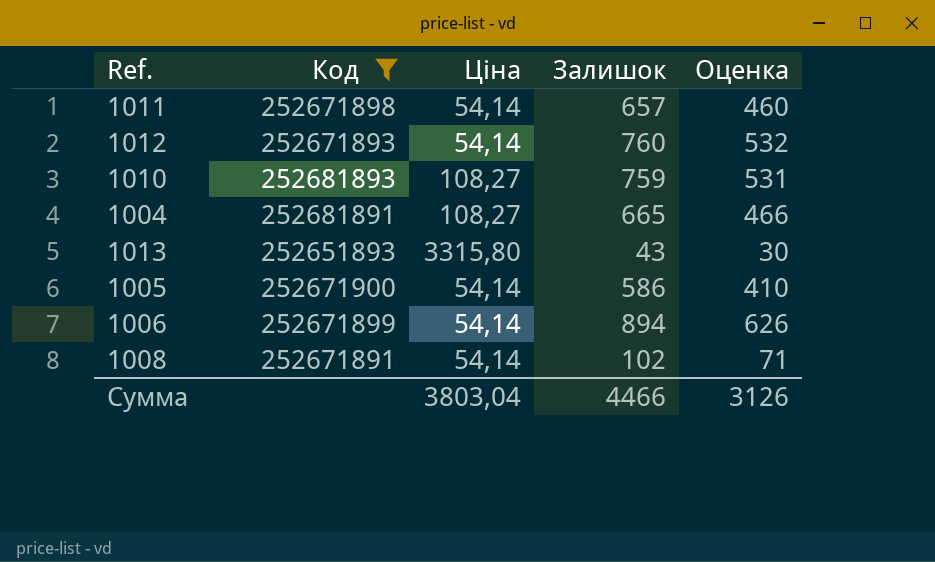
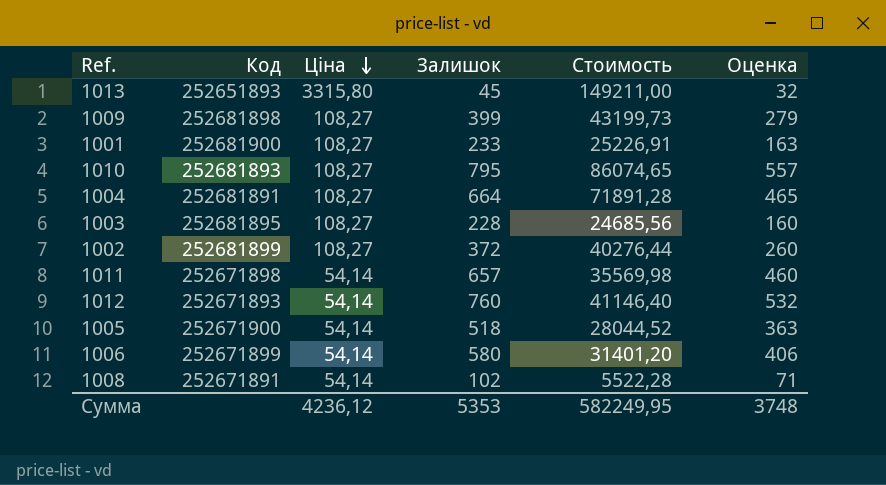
filter: Код <= 252681893 -> none
row order: none -> Ціна descending
column Стоимость | formula: none -> [Ціна] * [Залишок]
1013 | Залишок: 43 -> 45
1013 | Оценка: 30 -> 32
1010 | Залишок: 759 -> 795
1010 | Оценка: 531 -> 557
1004 | Залишок: 665 -> 664
1004 | Оценка: 466 -> 465
1005 | Залишок: 586 -> 518
1005 | Оценка: 410 -> 363
1006 | Залишок: 894 -> 580
1006 | Оценка: 626 -> 406
Сумма | Ціна: 3803,04 -> 4236,12
Сумма | Залишок: 4466 -> 5353
Сумма | Оценка: 3126 -> 3748

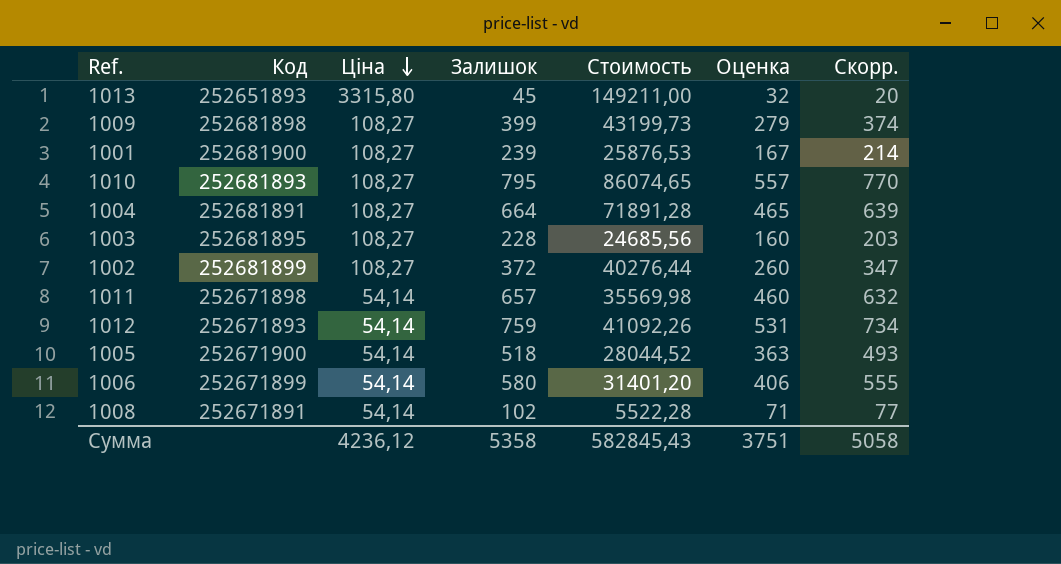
column Скорр. | formula: none -> [Залишок] - 25
1001 | Залишок: 233 -> 239
1001 | Стоимость: 25226,91 -> 25876,53
1001 | Оценка: 163 -> 167
1012 | Залишок: 760 -> 759
1012 | Стоимость: 41146,40 -> 41092,26
1012 | Оценка: 532 -> 531
Сумма | Залишок: 5353 -> 5358
Сумма | Стоимость: 582249,95 -> 582845,43
Сумма | Оценка: 3748 -> 3751

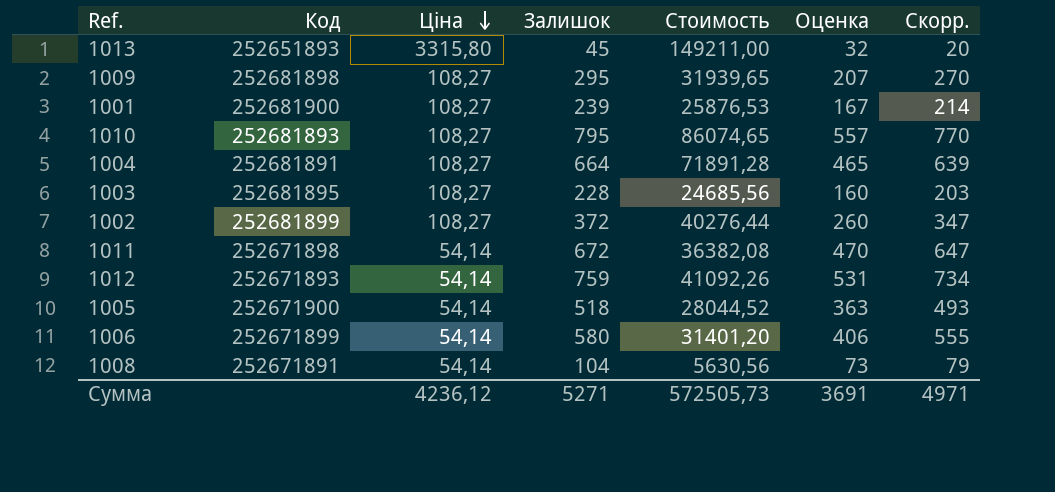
1009 | Залишок: 399 -> 295
1009 | Стоимость: 43199,73 -> 31939,65
1009 | Оценка: 279 -> 207
1009 | Скорр.: 374 -> 270
1011 | Залишок: 657 -> 672
1011 | Стоимость: 35569,98 -> 36382,08
1011 | Оценка: 460 -> 470
1011 | Скорр.: 632 -> 647
1008 | Залишок: 102 -> 104
1008 | Стоимость: 5522,28 -> 5630,56
1008 | Оценка: 71 -> 73
1008 | Скорр.: 77 -> 79
Сумма | Залишок: 5358 -> 5271
Сумма | Стоимость: 582845,43 -> 572505,73
Сумма | Оценка: 3751 -> 3691
Сумма | Скорр.: 5058 -> 4971

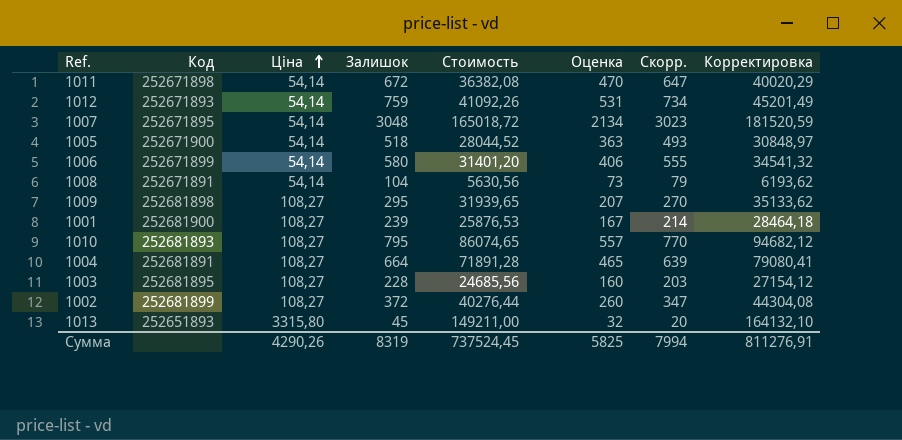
row order: Ціна descending -> Ціна ascending
column Корректировка | formula: none -> [Стоимость] * 1,1
row 1007: none -> 252671895 | 54,14 | 3048 | 165018,72 | 2134 | 3023 | 181520,59
Сумма | Ціна: 4236,12 -> 4290,26
Сумма | Залишок: 5271 -> 8319
Сумма | Стоимость: 572505,73 -> 737524,45
Сумма | Оценка: 3691 -> 5825
Сумма | Скорр.: 4971 -> 7994

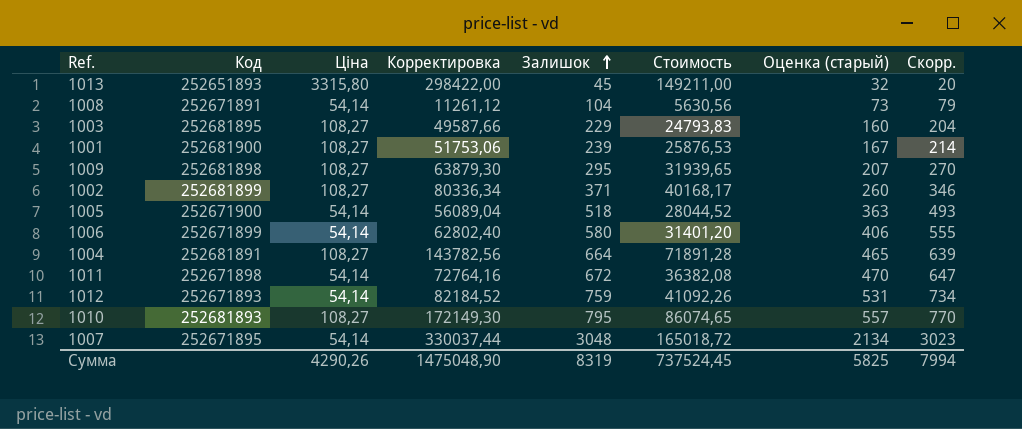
row order: Ціна ascending -> Залишок ascending
column Корректировка | formula: [Стоимость] * 1,1 -> [Стоимость] * 2
column Корректировка | position: 8 -> 4
column name: Оценка -> Оценка (старый)
1003 | Залишок: 228 -> 229
1003 | Стоимость: 24685,56 -> 24793,83
1003 | Скорр.: 203 -> 204
1002 | Залишок: 372 -> 371
1002 | Стоимость: 40276,44 -> 40168,17
1002 | Скорр.: 347 -> 346
Сумма | Корректировка: 811276,91 -> 1475048,90

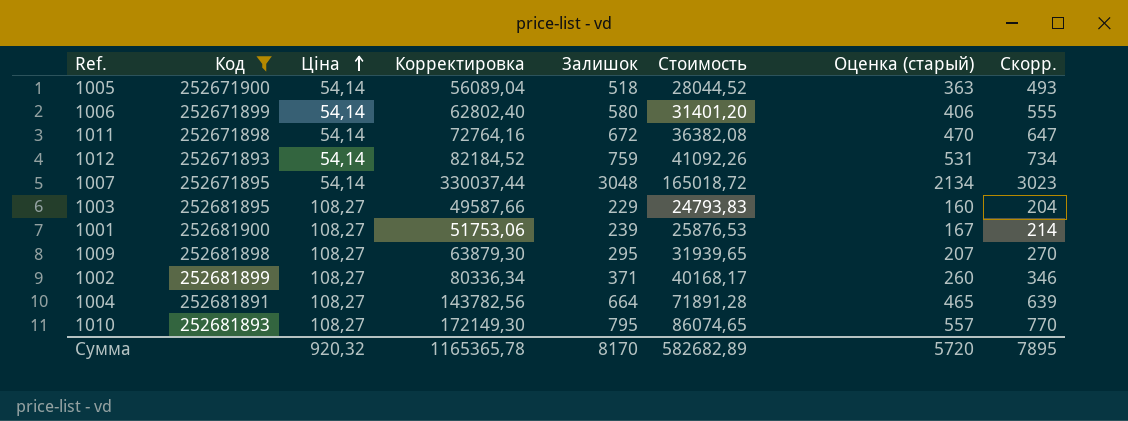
filter: none -> Код >= 252671893
row order: Залишок ascending -> Ціна ascending
Сумма | Ціна: 4290,26 -> 920,32
Сумма | Корректировка: 1475048,90 -> 1165365,78
Сумма | Залишок: 8319 -> 8170
Сумма | Стоимость: 737524,45 -> 582682,89
Сумма | Оценка (старый): 5825 -> 5720
Сумма | Скорр.: 7994 -> 7895

